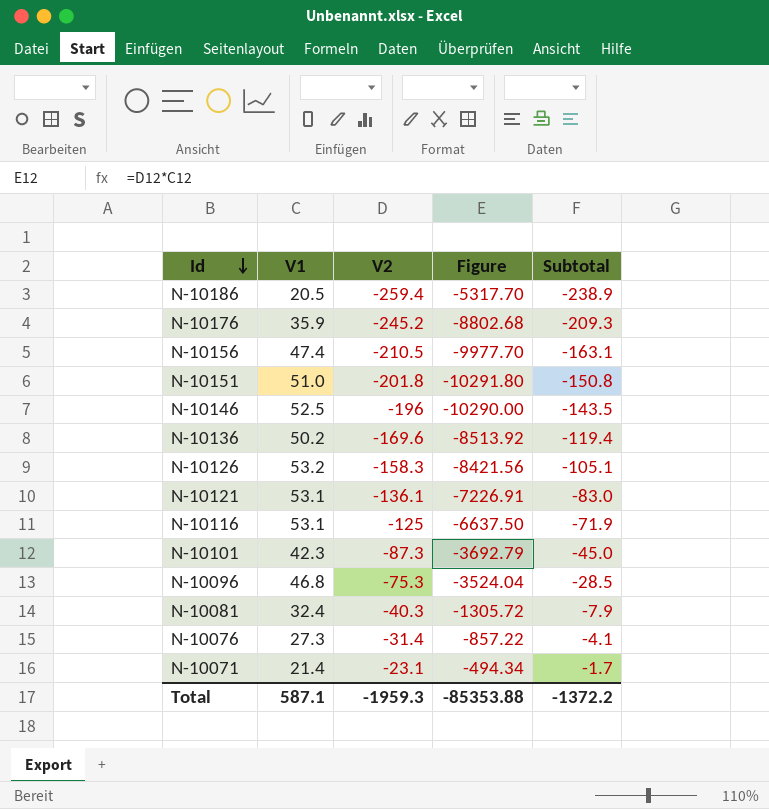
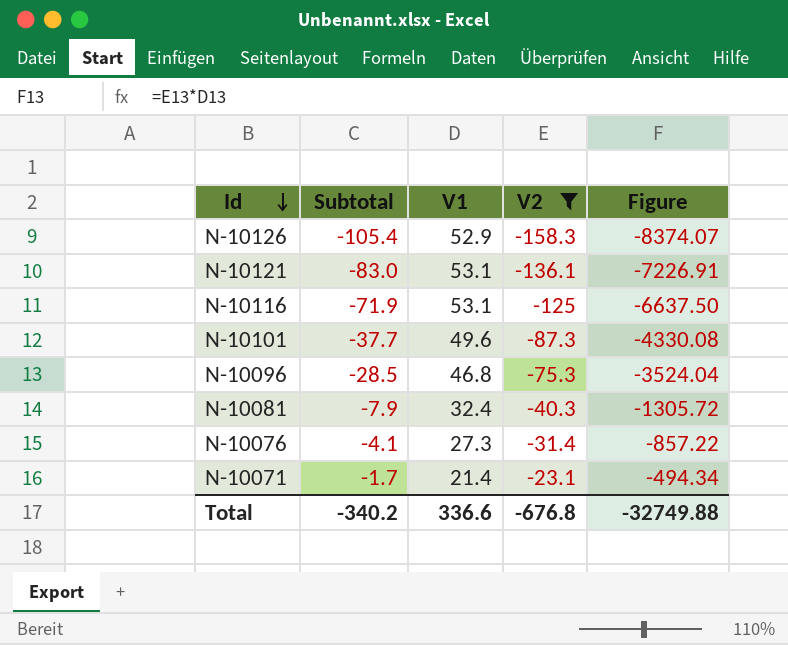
filter: none -> V2 >= -158.3
column Subtotal | position: 5 -> 2
N-10126 | Subtotal: -105.1 -> -105.4
N-10126 | V1: 53.2 -> 52.9
N-10126 | Figure: -8421.56 -> -8374.07
N-10101 | Subtotal: -45.0 -> -37.7
N-10101 | V1: 42.3 -> 49.6
N-10101 | Figure: -3692.79 -> -4330.08
Total | Subtotal: -1372.2 -> -340.2
Total | V1: 587.1 -> 336.6
Total | V2: -1959.3 -> -676.8
Total | Figure: -85353.88 -> -32749.88

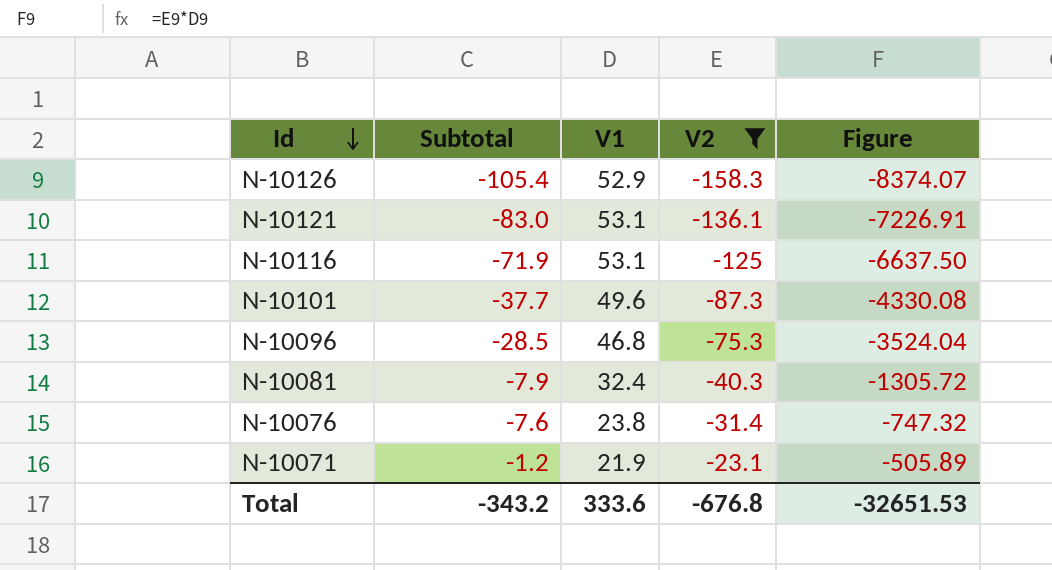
N-10076 | Subtotal: -4.1 -> -7.6
N-10076 | V1: 27.3 -> 23.8
N-10076 | Figure: -857.22 -> -747.32
N-10071 | Subtotal: -1.7 -> -1.2
N-10071 | V1: 21.4 -> 21.9
N-10071 | Figure: -494.34 -> -505.89
Total | Subtotal: -340.2 -> -343.2
Total | V1: 336.6 -> 333.6
Total | Figure: -32749.88 -> -32651.53

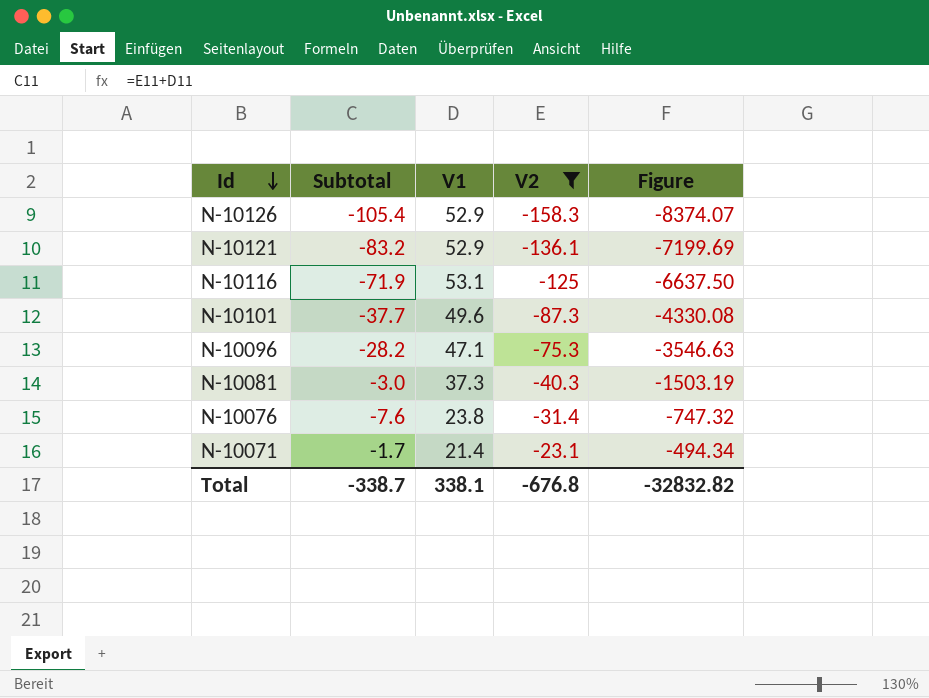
N-10121 | Subtotal: -83.0 -> -83.2
N-10121 | V1: 53.1 -> 52.9
N-10121 | Figure: -7226.91 -> -7199.69
N-10096 | Subtotal: -28.5 -> -28.2
N-10096 | V1: 46.8 -> 47.1
N-10096 | Figure: -3524.04 -> -3546.63
N-10081 | Subtotal: -7.9 -> -3.0
N-10081 | V1: 32.4 -> 37.3
N-10081 | Figure: -1305.72 -> -1503.19
N-10071 | Subtotal: -1.2 -> -1.7
N-10071 | V1: 21.9 -> 21.4
N-10071 | Figure: -505.89 -> -494.34
Total | Subtotal: -343.2 -> -338.7
Total | V1: 333.6 -> 338.1
Total | Figure: -32651.53 -> -32832.82

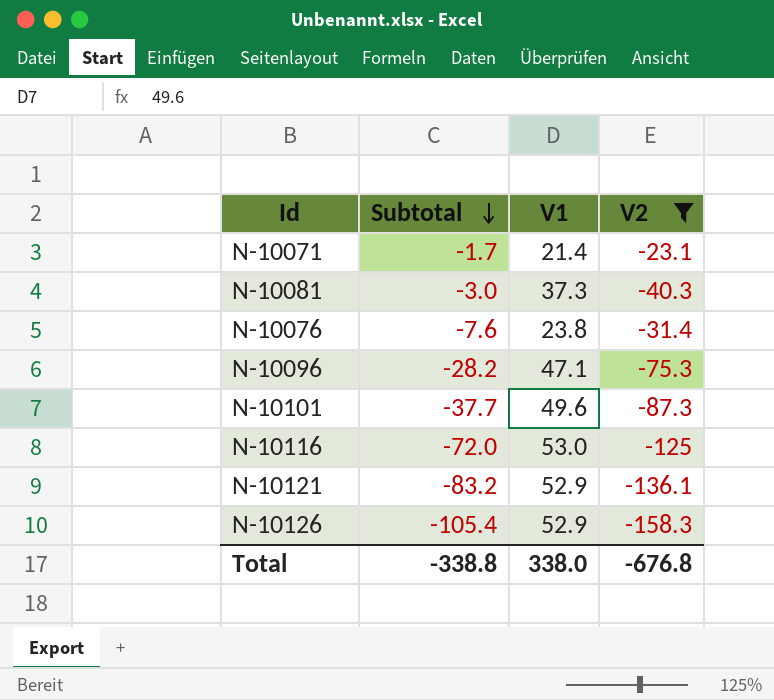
row order: Id descending -> Subtotal descending
column Figure | formula: [V1] * [V2] -> none
N-10116 | Subtotal: -71.9 -> -72.0
N-10116 | V1: 53.1 -> 53.0
Total | Subtotal: -338.7 -> -338.8
Total | V1: 338.1 -> 338.0

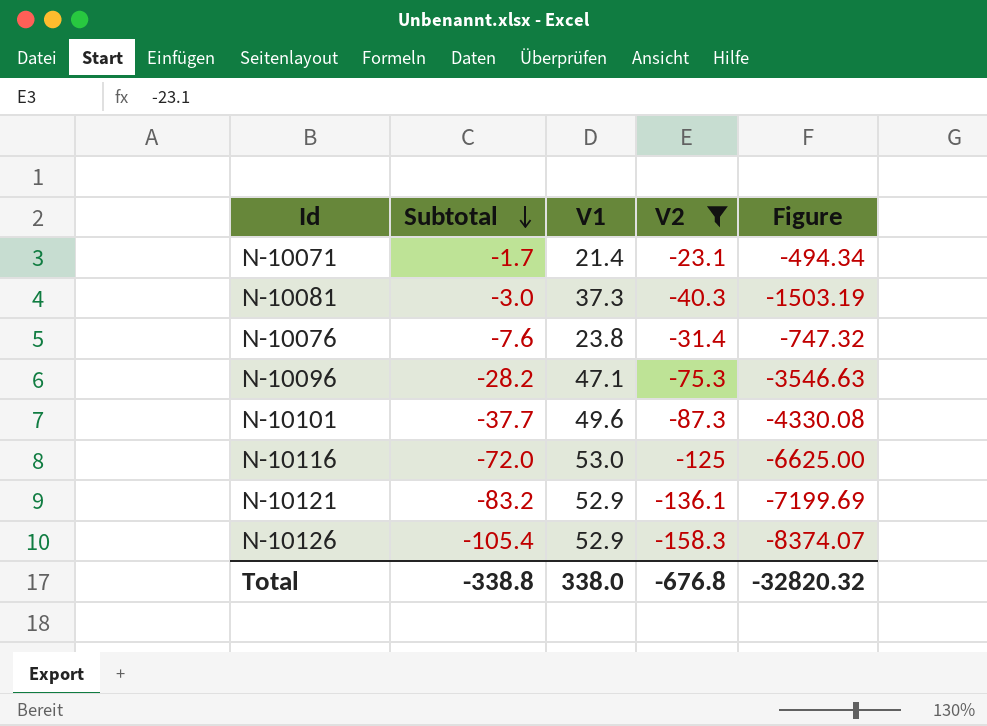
column Figure | formula: none -> [V1] * [V2]

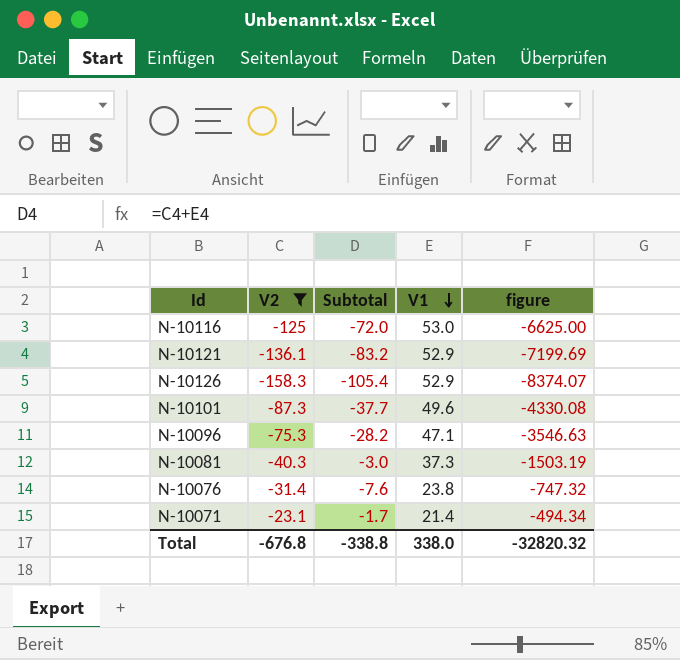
row order: Subtotal descending -> V1 descending
column V2 | position: 4 -> 2
column name: Figure -> figure

